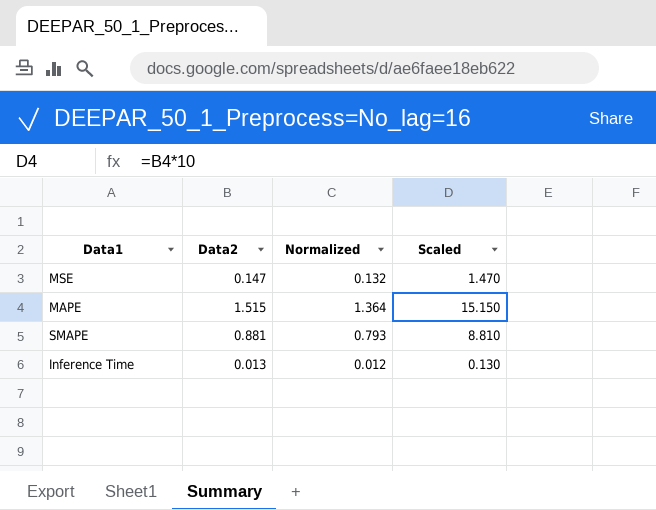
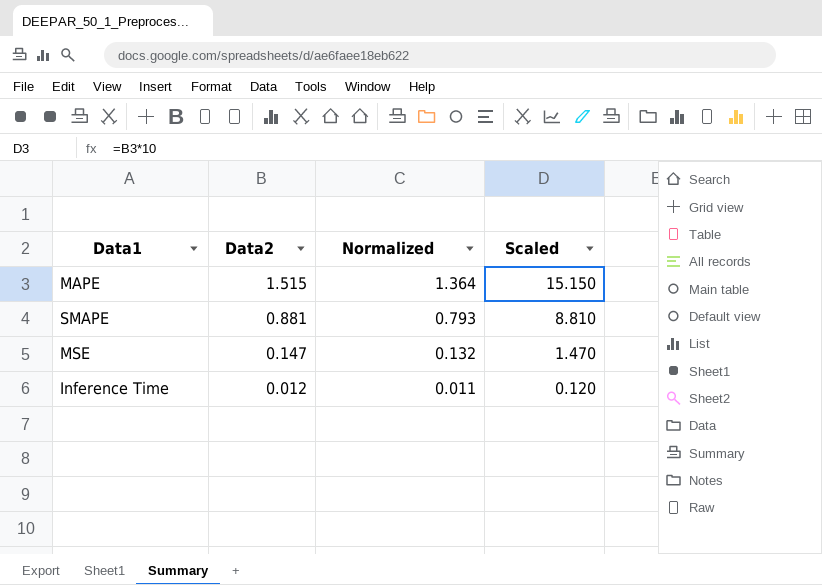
row order: none -> Data2 descending
Inference Time | Data2: 0.013 -> 0.012
Inference Time | Normalized: 0.012 -> 0.011
Inference Time | Scaled: 0.130 -> 0.120

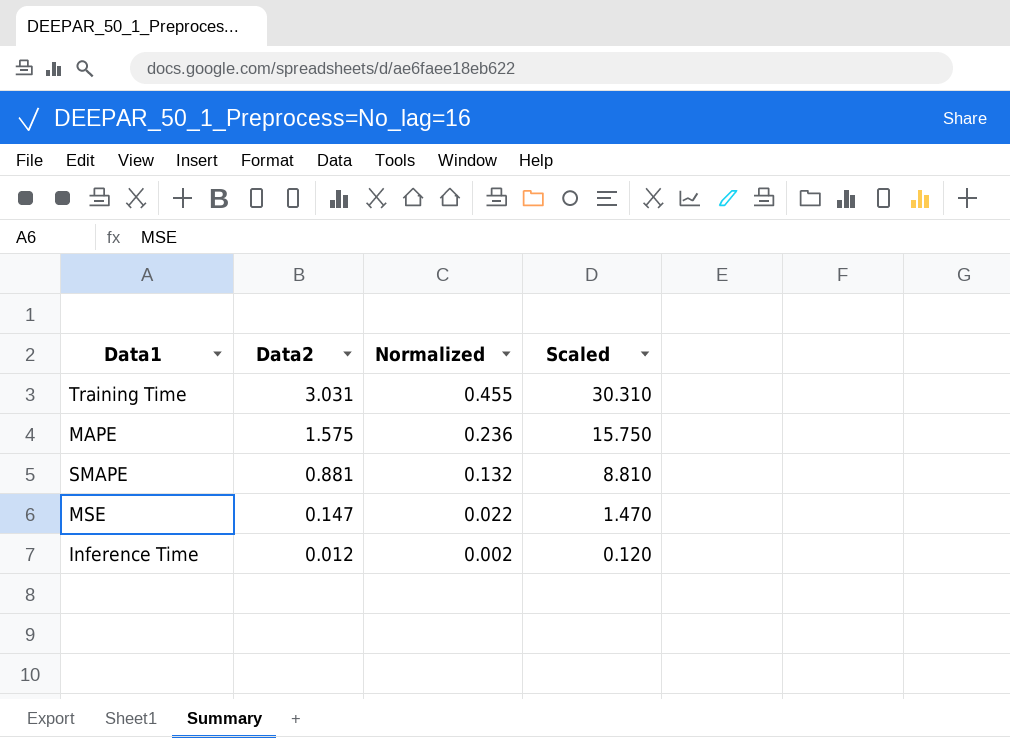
column Normalized | formula: [Data2] * 0.9 -> [Data2] * 0.15
row Training Time: none -> 3.031 | 0.455 | 30.310
MAPE | Data2: 1.515 -> 1.575
MAPE | Scaled: 15.150 -> 15.750

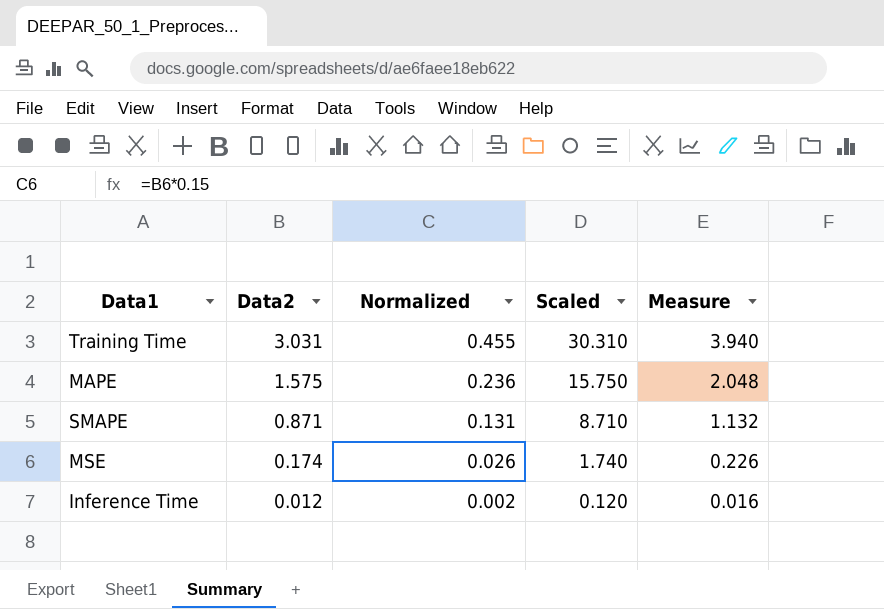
column Measure | formula: none -> [Data2] * 1.3
SMAPE | Data2: 0.881 -> 0.871
SMAPE | Normalized: 0.132 -> 0.131
SMAPE | Scaled: 8.810 -> 8.710
MSE | Data2: 0.147 -> 0.174
MSE | Normalized: 0.022 -> 0.026
MSE | Scaled: 1.470 -> 1.740

